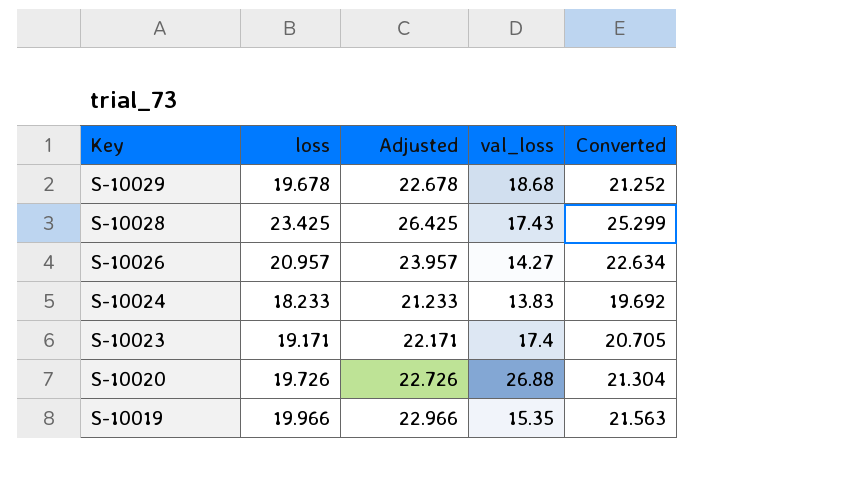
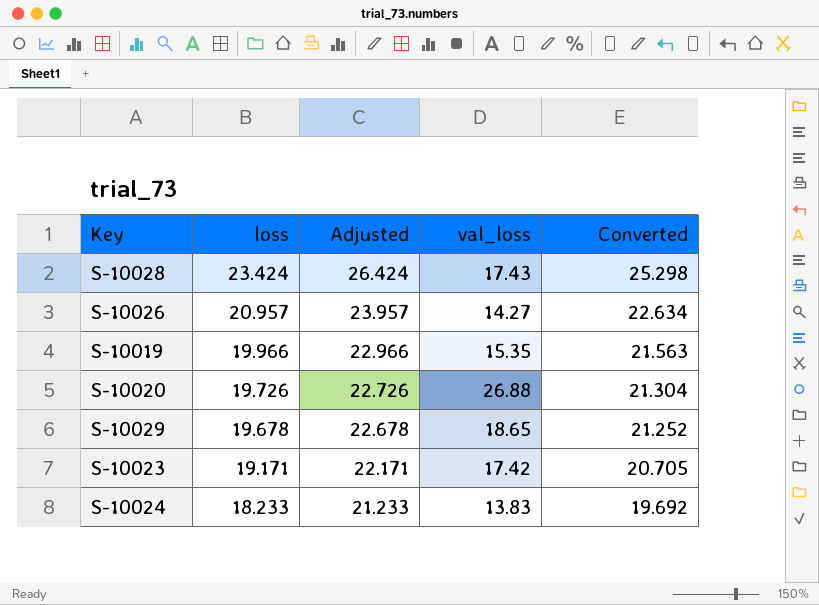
row order: Key descending -> loss descending
S-10028 | loss: 23.425 -> 23.424
S-10028 | Adjusted: 26.425 -> 26.424
S-10028 | Converted: 25.299 -> 25.298
S-10029 | val_loss: 18.68 -> 18.65
S-10023 | val_loss: 17.4 -> 17.42

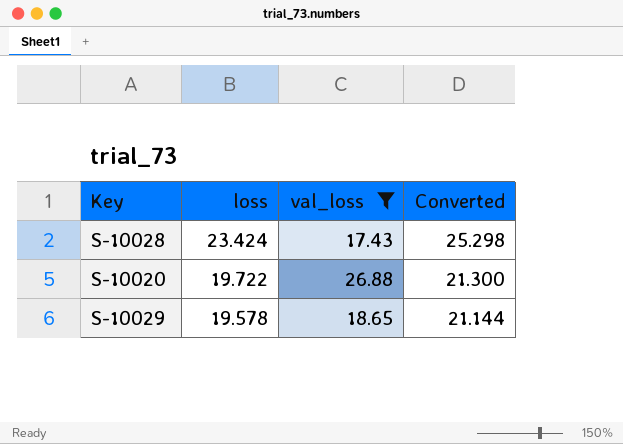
filter: none -> val_loss >= 17.43
column Adjusted | formula: [loss] + 3 -> none
S-10020 | loss: 19.726 -> 19.722
S-10020 | Converted: 21.304 -> 21.300
S-10029 | loss: 19.678 -> 19.578
S-10029 | Converted: 21.252 -> 21.144

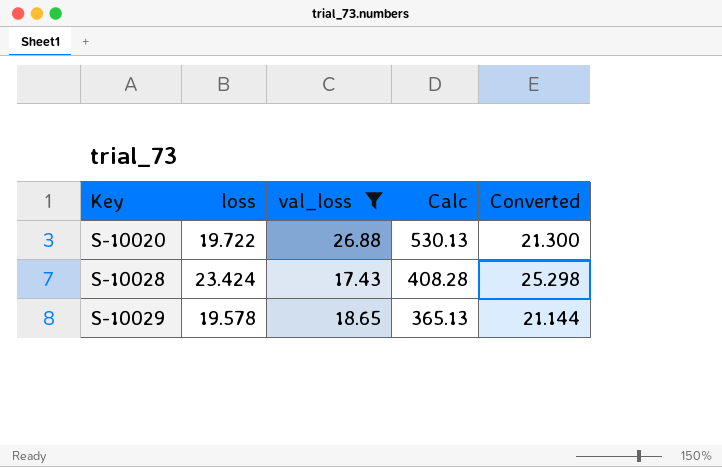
row order: loss descending -> Key ascending
column Calc | formula: none -> [loss] * [val_loss]

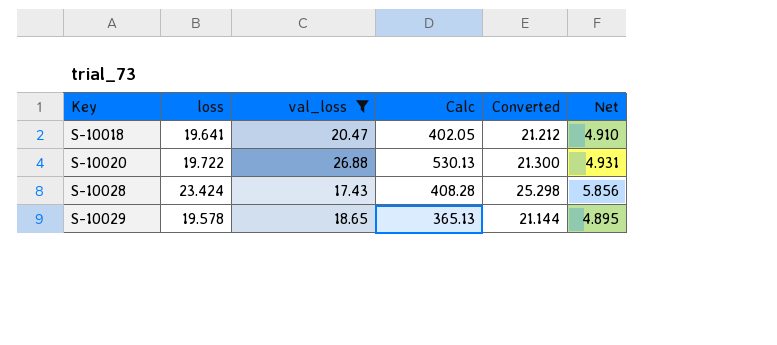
column Net | formula: none -> [loss] * 0.25
row S-10018: none -> 19.641 | 20.47 | 402.05 | 21.212 | 4.910

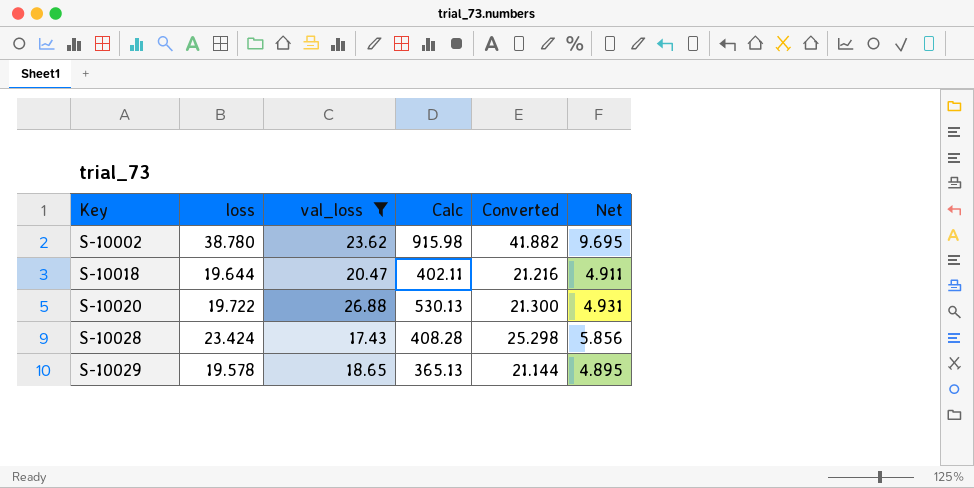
row S-10002: none -> 38.780 | 23.62 | 915.98 | 41.882 | 9.695
S-10018 | loss: 19.641 -> 19.644
S-10018 | Calc: 402.05 -> 402.11
S-10018 | Converted: 21.212 -> 21.216
S-10018 | Net: 4.910 -> 4.911

